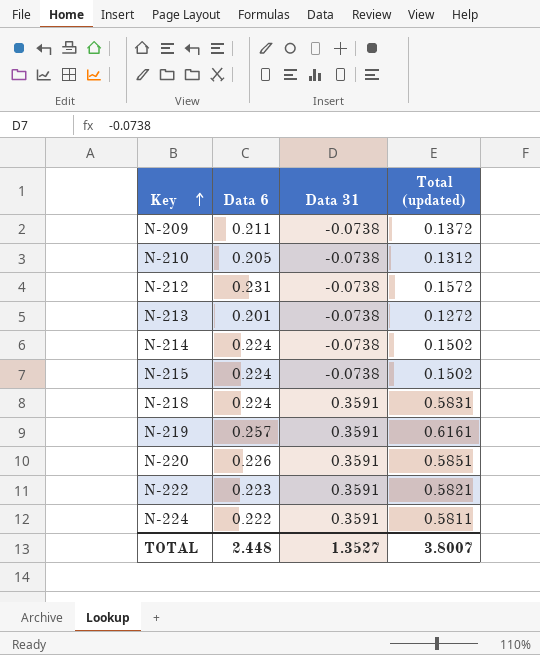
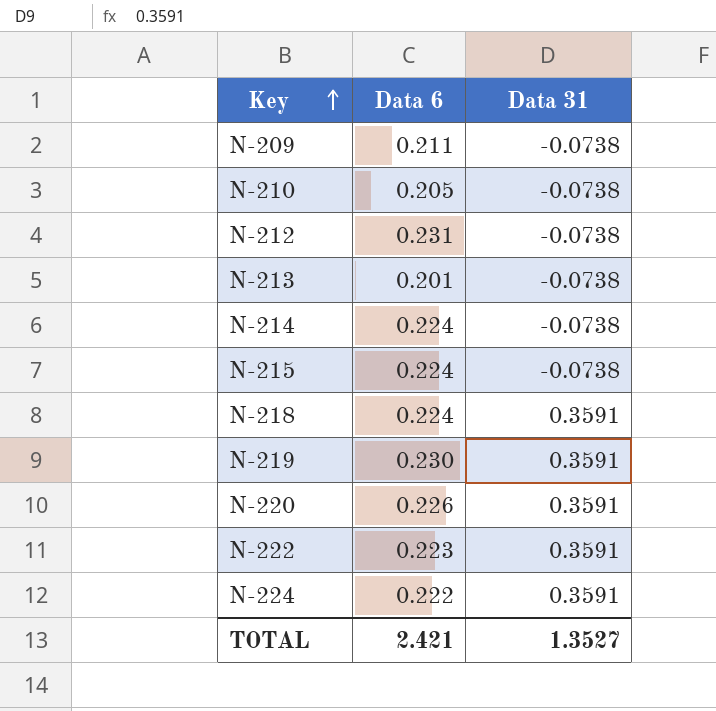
column Total (updated) | formula: [Data 6] + [Data 31] -> none
N-219 | Data 6: 0.257 -> 0.230
TOTAL | Data 6: 2.448 -> 2.421

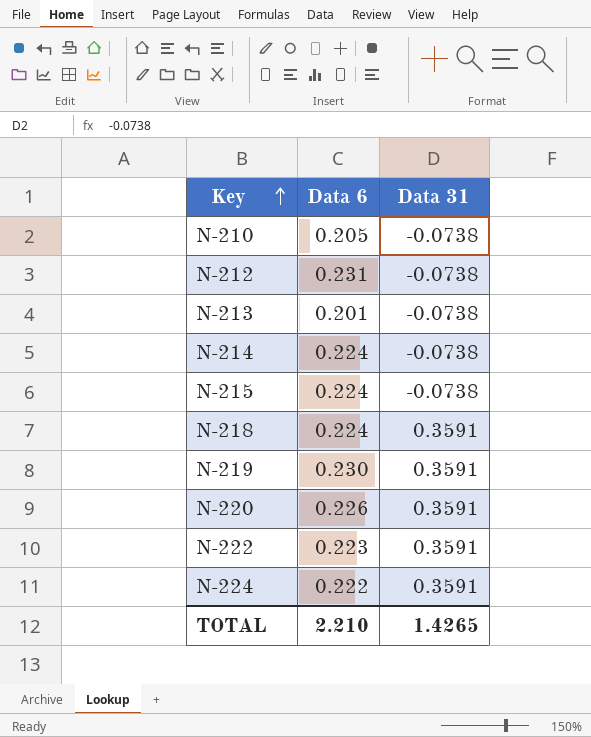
row N-209: 0.211 | -0.0738 -> none
TOTAL | Data 6: 2.421 -> 2.210
TOTAL | Data 31: 1.3527 -> 1.4265

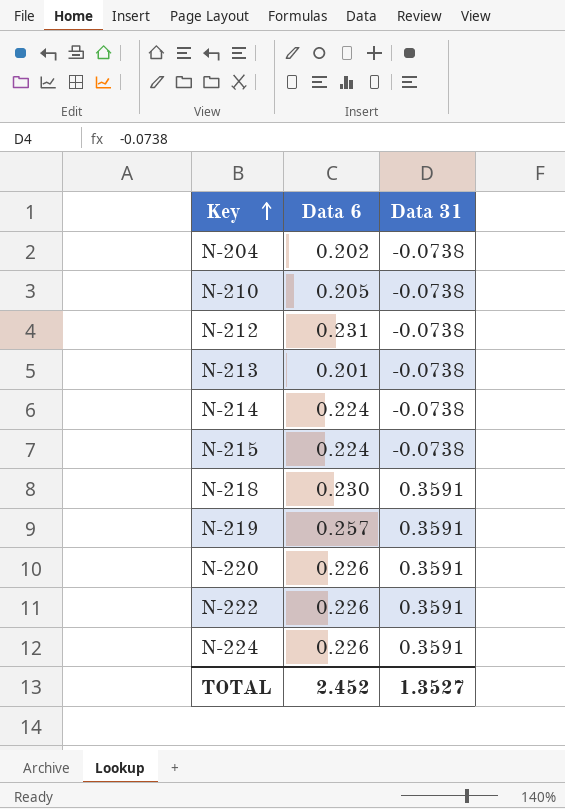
row N-204: none -> 0.202 | -0.0738
N-218 | Data 6: 0.224 -> 0.230
N-219 | Data 6: 0.230 -> 0.257
N-222 | Data 6: 0.223 -> 0.226
N-224 | Data 6: 0.222 -> 0.226
TOTAL | Data 6: 2.210 -> 2.452
TOTAL | Data 31: 1.4265 -> 1.3527

